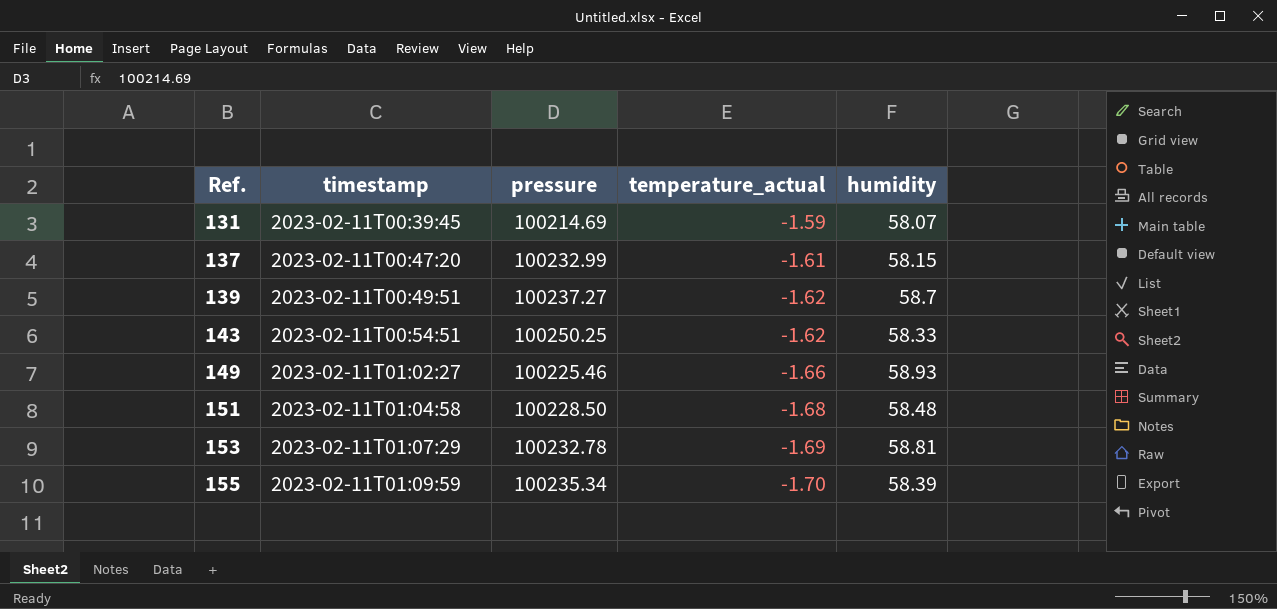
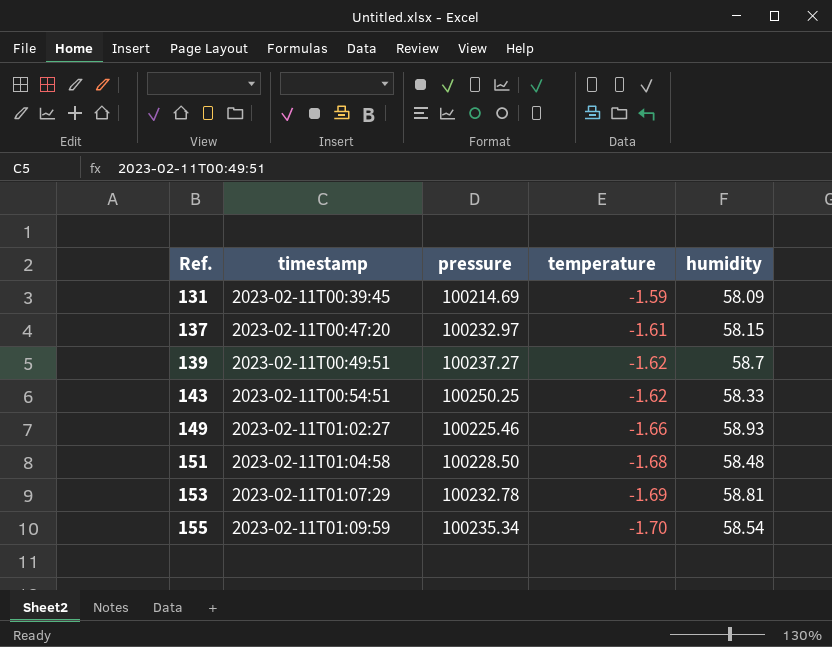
column name: temperature_actual -> temperature
131 | humidity: 58.07 -> 58.09
137 | pressure: 100232.99 -> 100232.97
155 | humidity: 58.39 -> 58.54

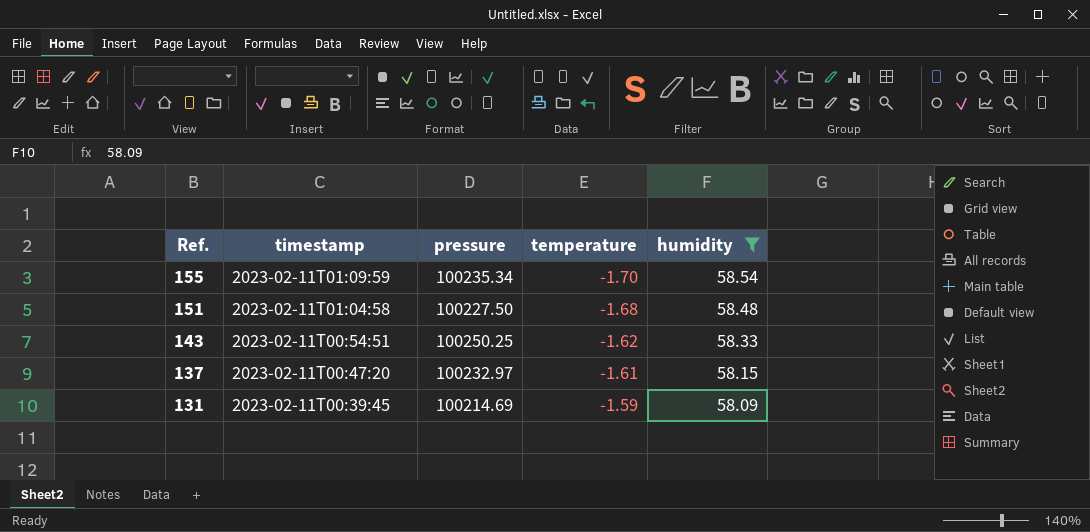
filter: none -> humidity <= 58.54
row order: Ref. ascending -> Ref. descending
151 | pressure: 100228.50 -> 100227.50

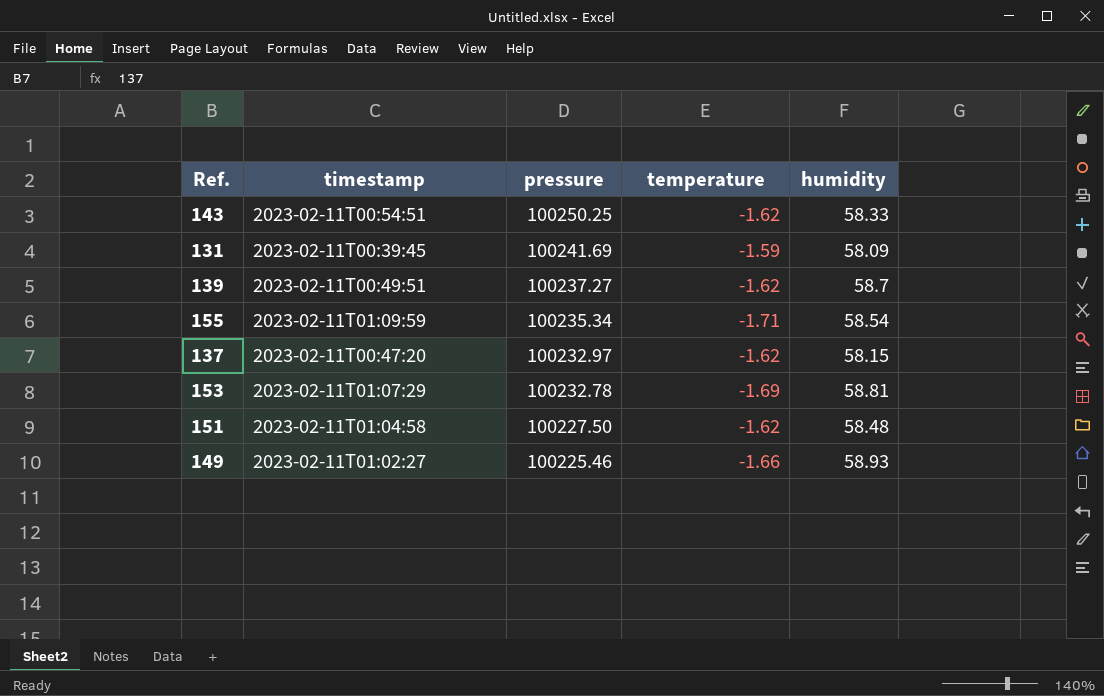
filter: humidity <= 58.54 -> none
row order: Ref. descending -> pressure descending
131 | pressure: 100214.69 -> 100241.69
155 | temperature: -1.70 -> -1.71
137 | temperature: -1.61 -> -1.62
151 | temperature: -1.68 -> -1.62

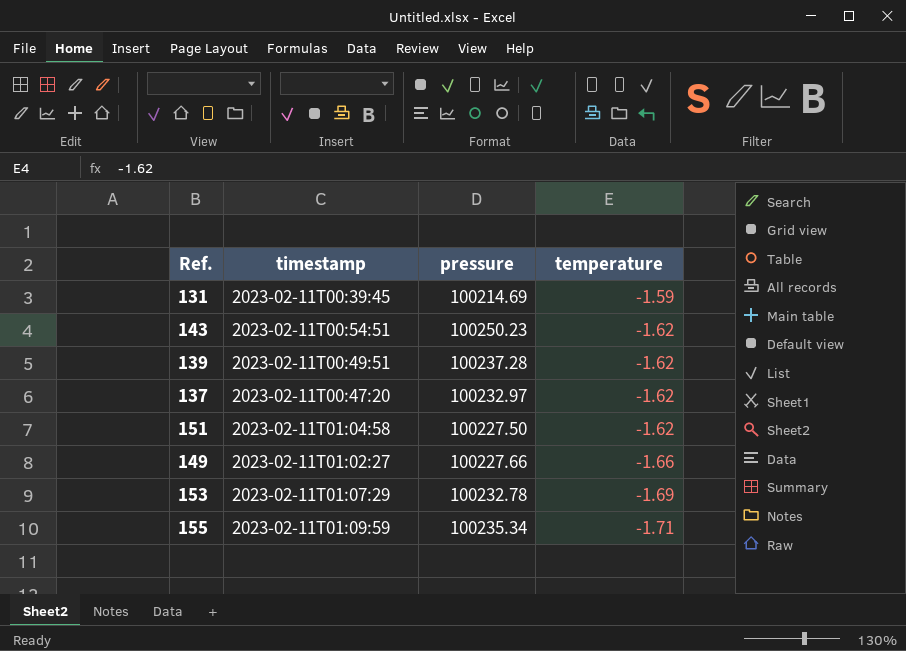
row order: pressure descending -> temperature descending
column humidity | position: 5 -> none
131 | pressure: 100241.69 -> 100214.69
143 | pressure: 100250.25 -> 100250.23
139 | pressure: 100237.27 -> 100237.28
149 | pressure: 100225.46 -> 100227.66

